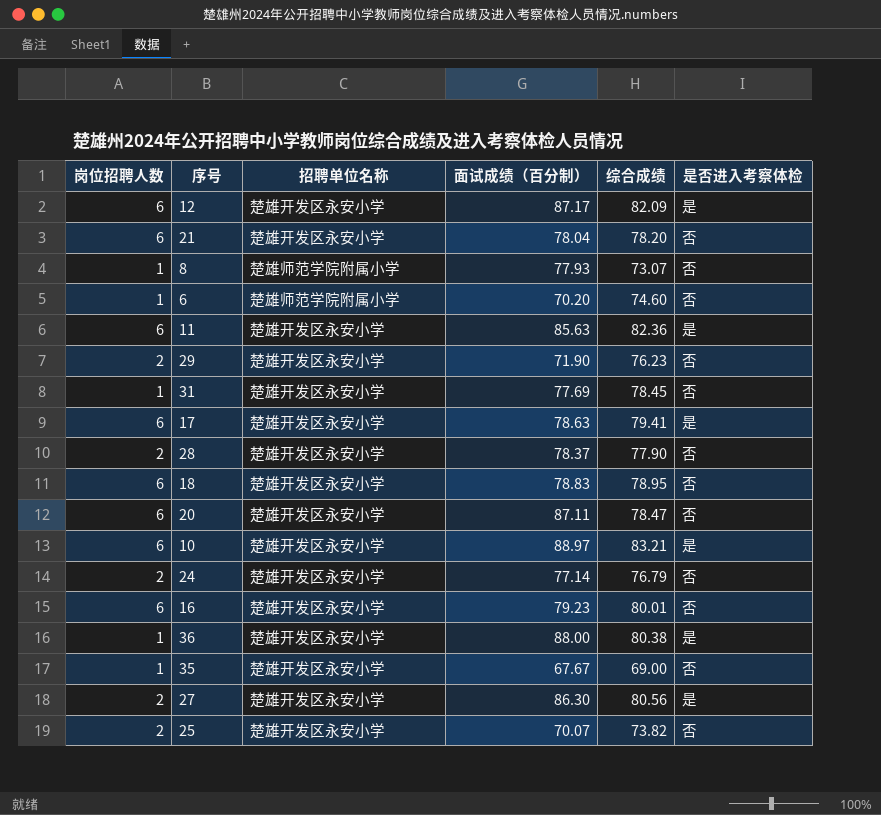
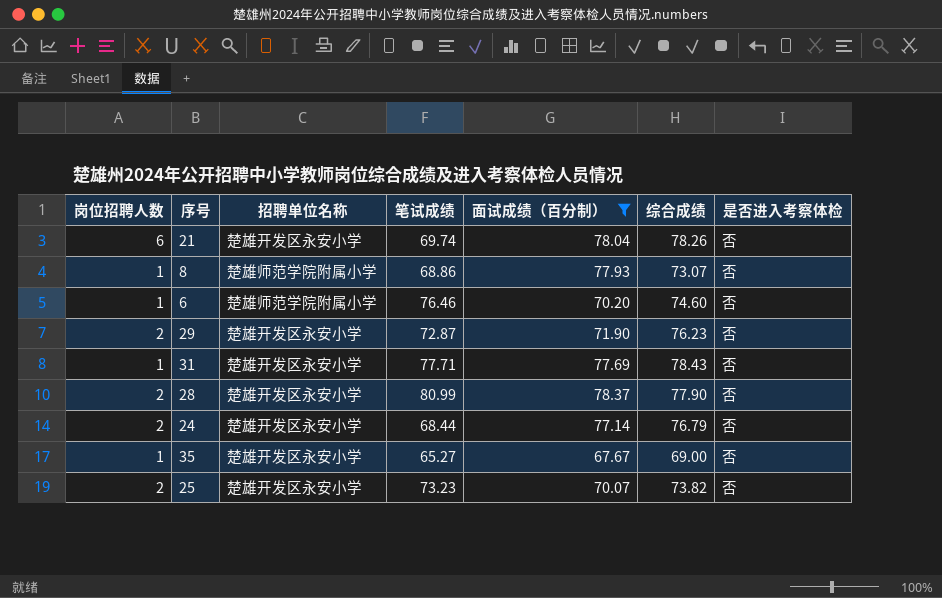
filter: none -> 面试成绩（百分制） <= 78.37
column 笔试成绩 | position: none -> 4
21 | 综合成绩: 78.20 -> 78.26
31 | 综合成绩: 78.45 -> 78.43

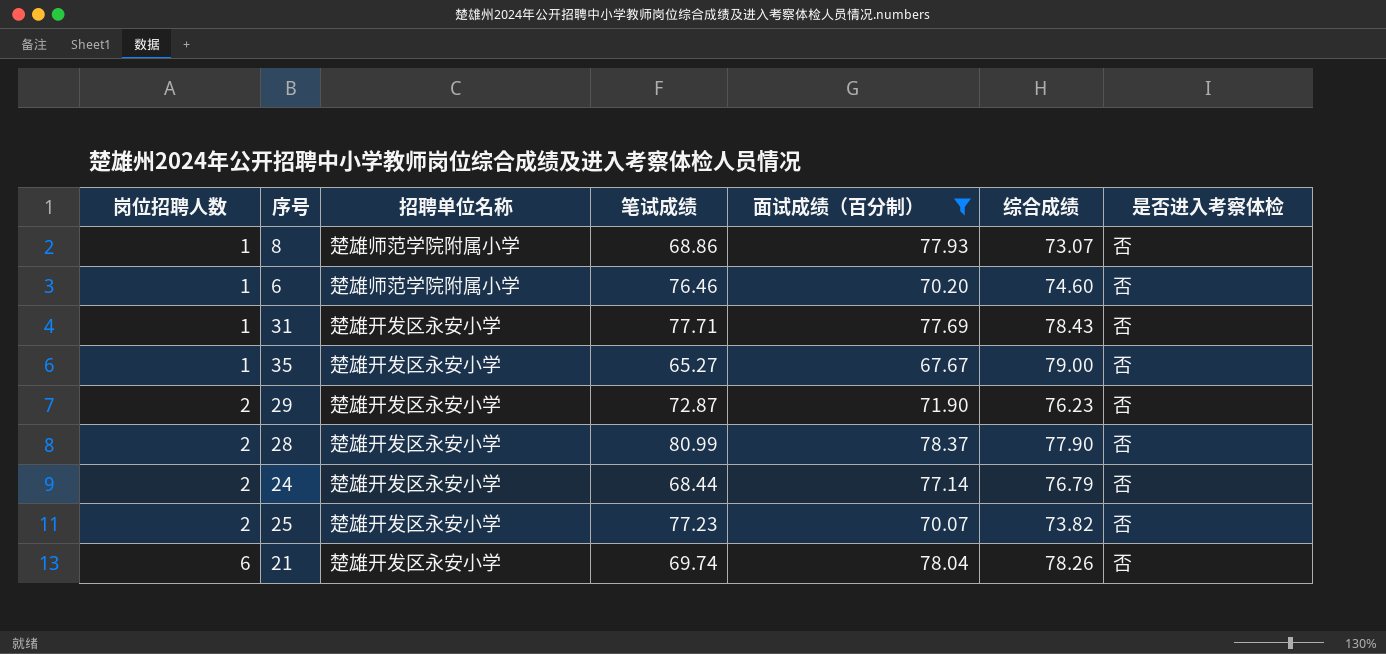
row order: none -> 岗位招聘人数 ascending
35 | 综合成绩: 69.00 -> 79.00
25 | 笔试成绩: 73.23 -> 77.23

